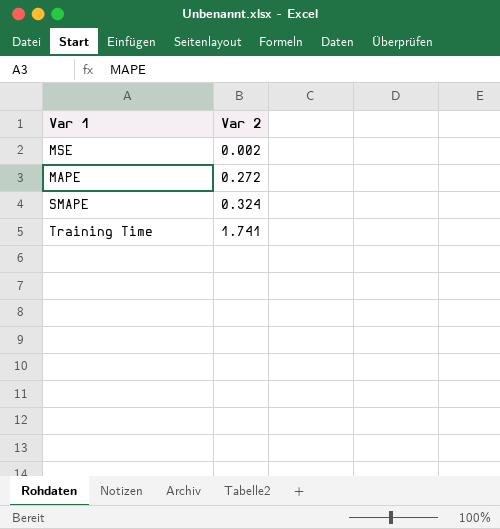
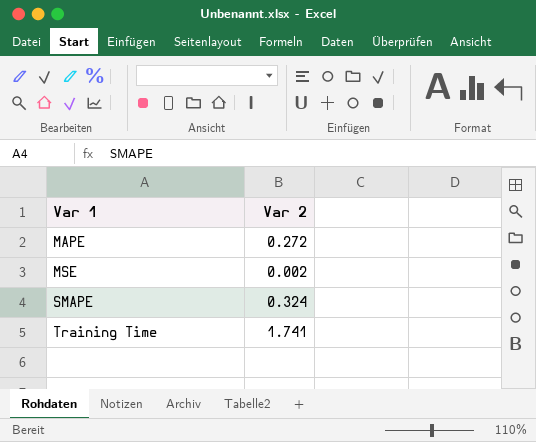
row order: Var 2 ascending -> Var 1 ascending

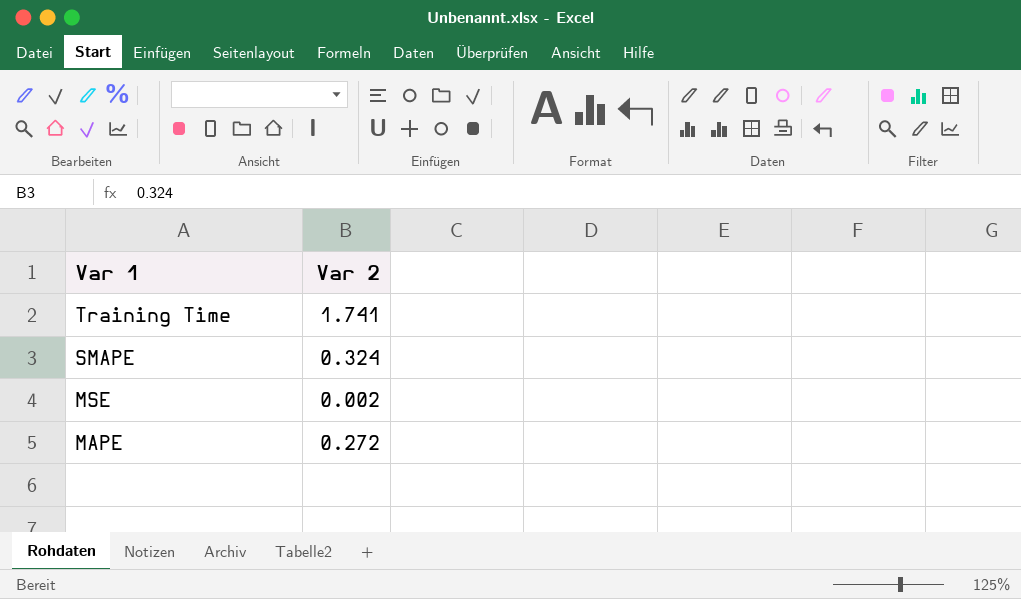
row order: Var 1 ascending -> Var 1 descending

